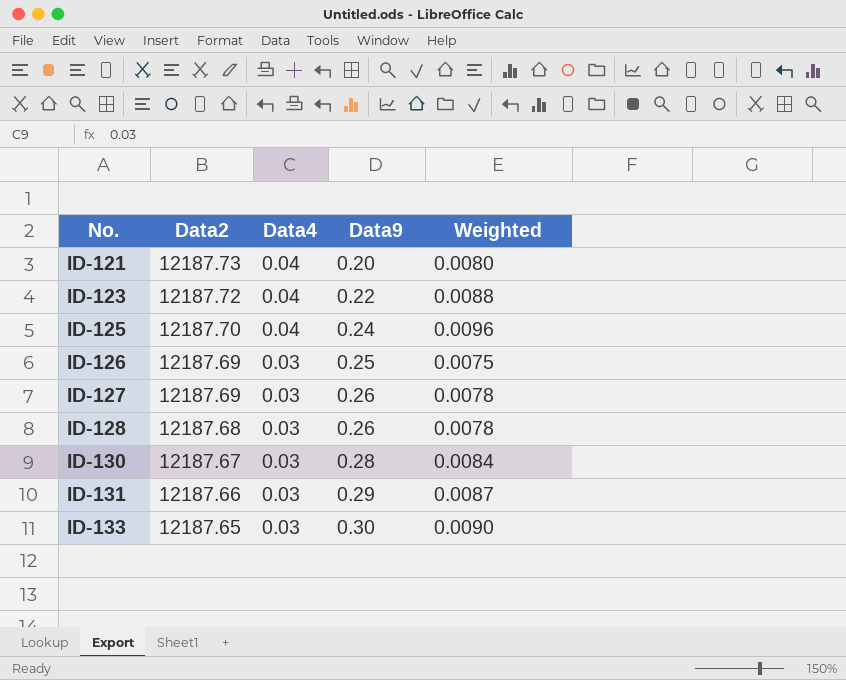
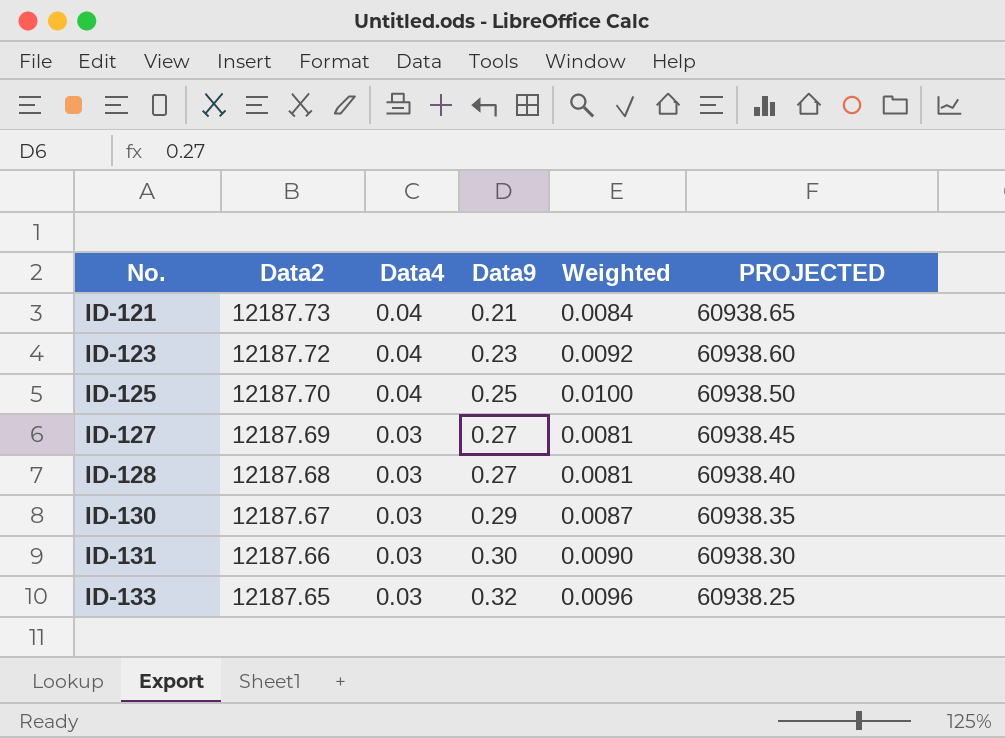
column PROJECTED | formula: none -> [Data2] * 5
row ID-126: 12187.69 | 0.03 | 0.25 | 0.0075 -> none
ID-121 | Data9: 0.20 -> 0.21
ID-121 | Weighted: 0.0080 -> 0.0084
ID-123 | Data9: 0.22 -> 0.23
ID-123 | Weighted: 0.0088 -> 0.0092
ID-125 | Data9: 0.24 -> 0.25
ID-125 | Weighted: 0.0096 -> 0.0100
ID-127 | Data9: 0.26 -> 0.27
ID-127 | Weighted: 0.0078 -> 0.0081
ID-128 | Data9: 0.26 -> 0.27
ID-128 | Weighted: 0.0078 -> 0.0081
ID-130 | Data9: 0.28 -> 0.29
ID-130 | Weighted: 0.0084 -> 0.0087
ID-131 | Data9: 0.29 -> 0.30
ID-131 | Weighted: 0.0087 -> 0.0090
ID-133 | Data9: 0.30 -> 0.32
ID-133 | Weighted: 0.0090 -> 0.0096

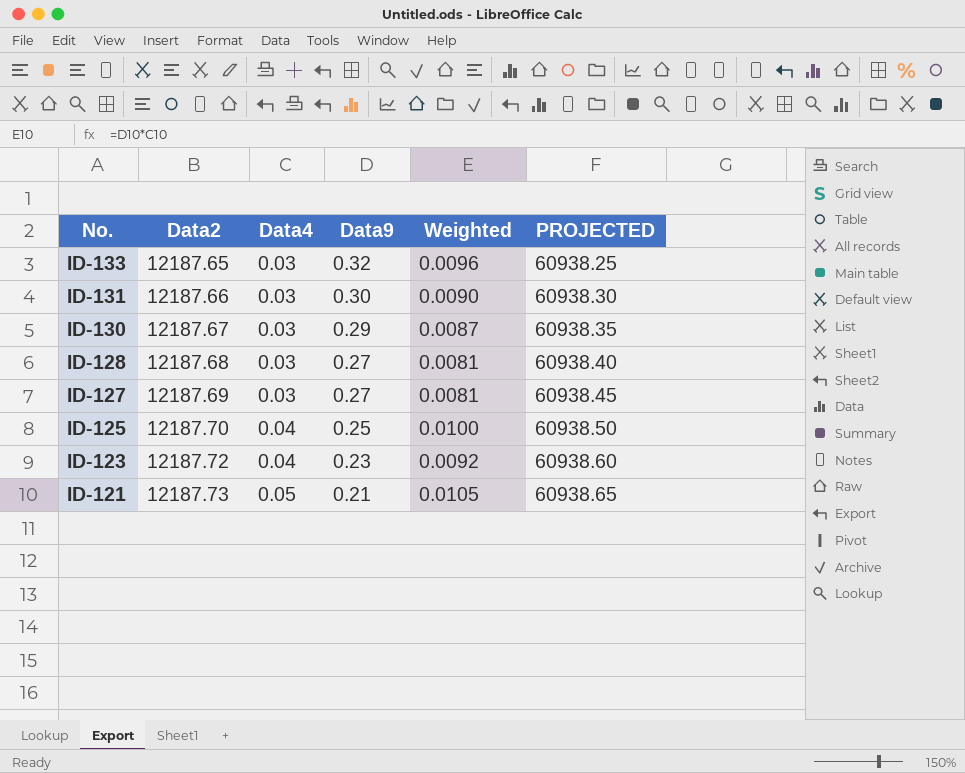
row order: No. ascending -> No. descending
ID-121 | Data4: 0.04 -> 0.05
ID-121 | Weighted: 0.0084 -> 0.0105

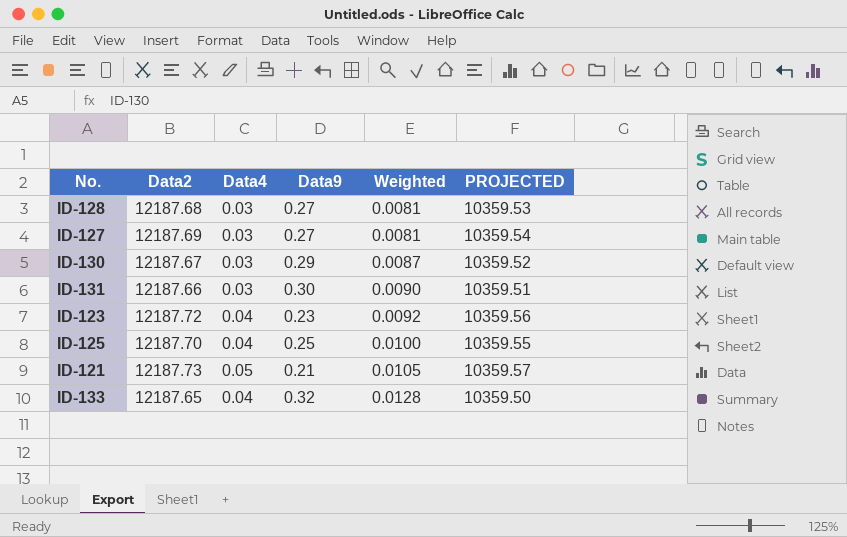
row order: No. descending -> Weighted ascending
column PROJECTED | formula: [Data2] * 5 -> [Data2] * 0.85
ID-133 | Data4: 0.03 -> 0.04
ID-133 | Weighted: 0.0096 -> 0.0128

